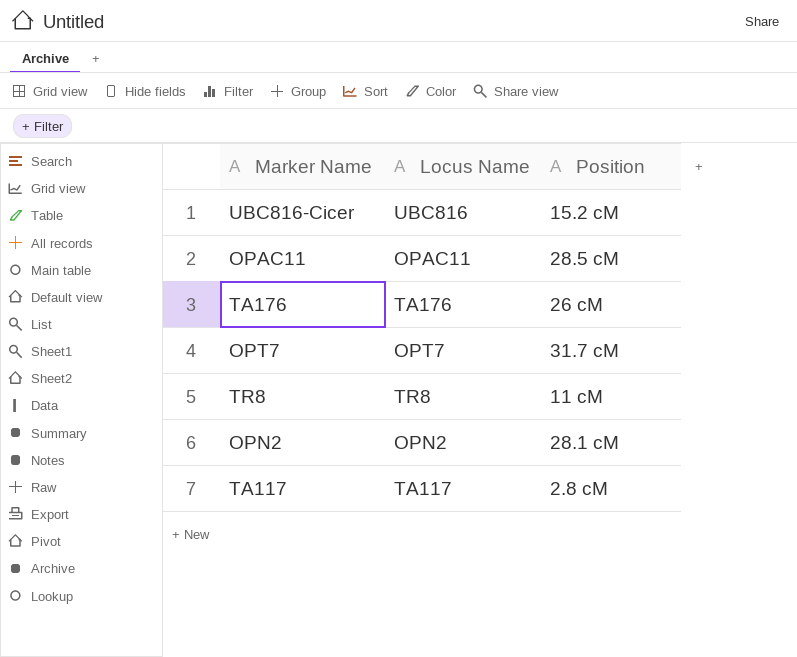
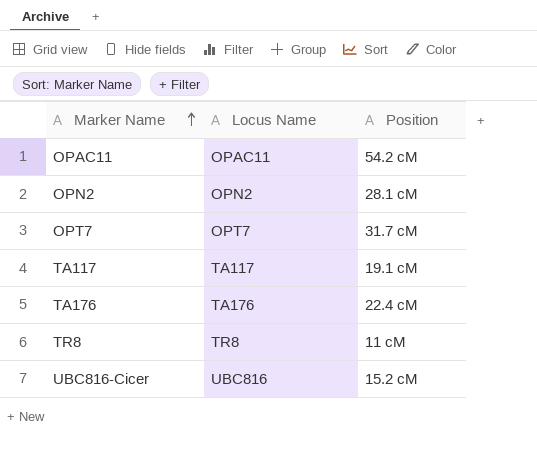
row order: none -> Marker Name ascending
OPAC11 | Position: 28.5 cM -> 54.2 cM
TA117 | Position: 2.8 cM -> 19.1 cM
TA176 | Position: 26 cM -> 22.4 cM

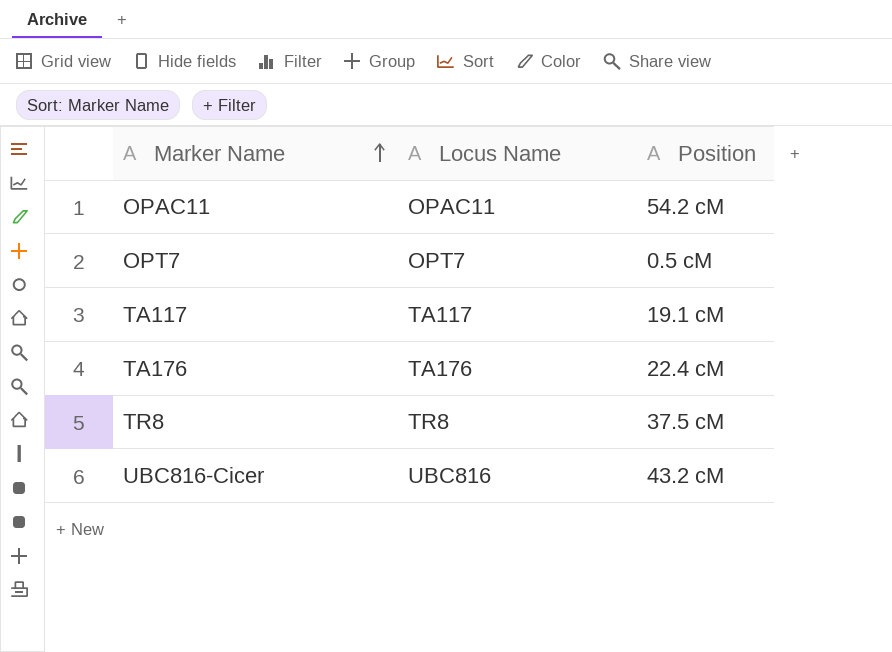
row OPN2: OPN2 | 28.1 cM -> none
OPT7 | Position: 31.7 cM -> 0.5 cM
TR8 | Position: 11 cM -> 37.5 cM
UBC816-Cicer | Position: 15.2 cM -> 43.2 cM

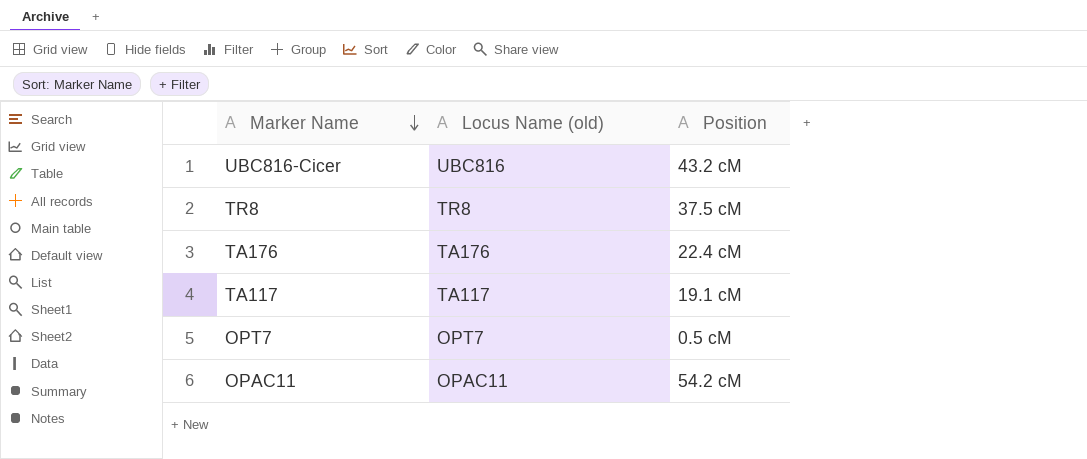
row order: Marker Name ascending -> Marker Name descending
column name: Locus Name -> Locus Name (old)

